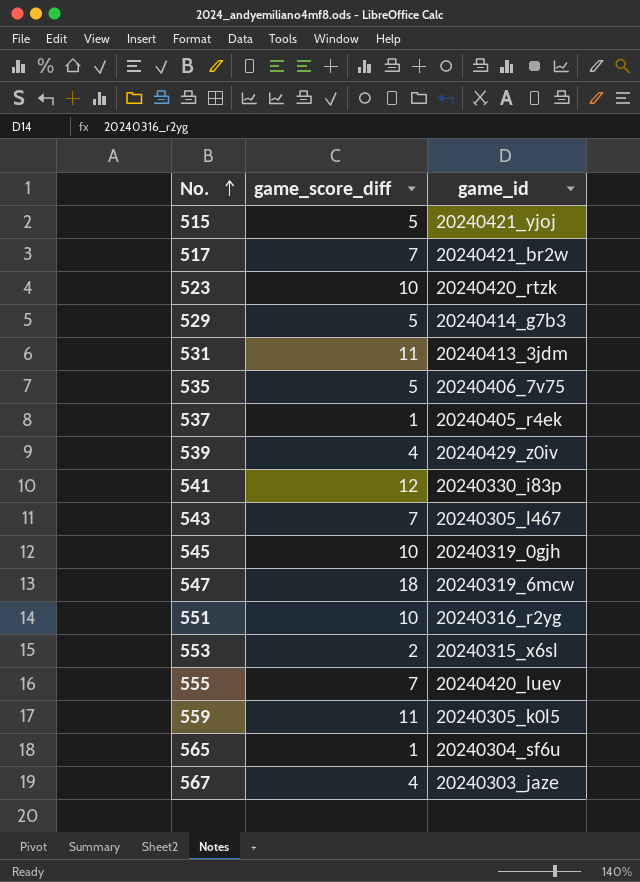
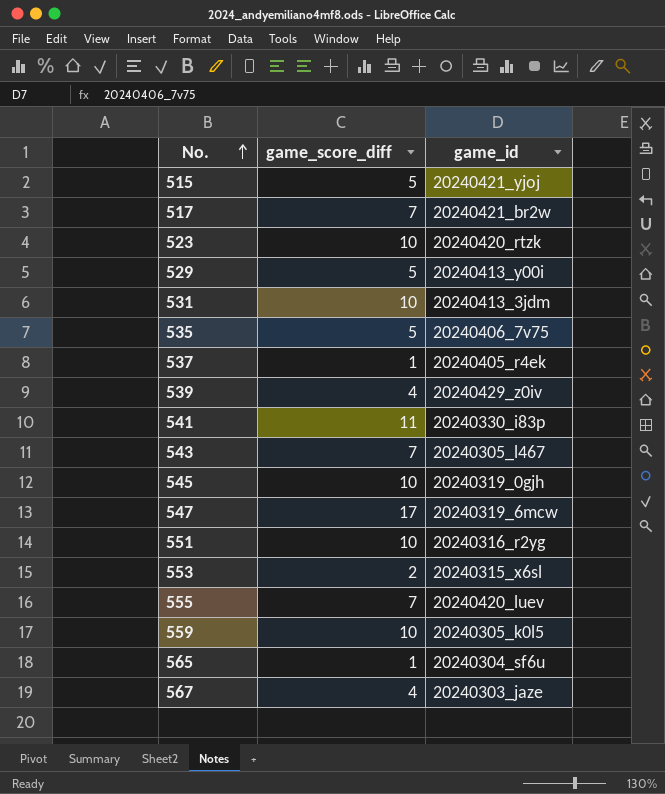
529 | game_id: 20240414_g7b3 -> 20240413_y00i
531 | game_score_diff: 11 -> 10
541 | game_score_diff: 12 -> 11
547 | game_score_diff: 18 -> 17
559 | game_score_diff: 11 -> 10

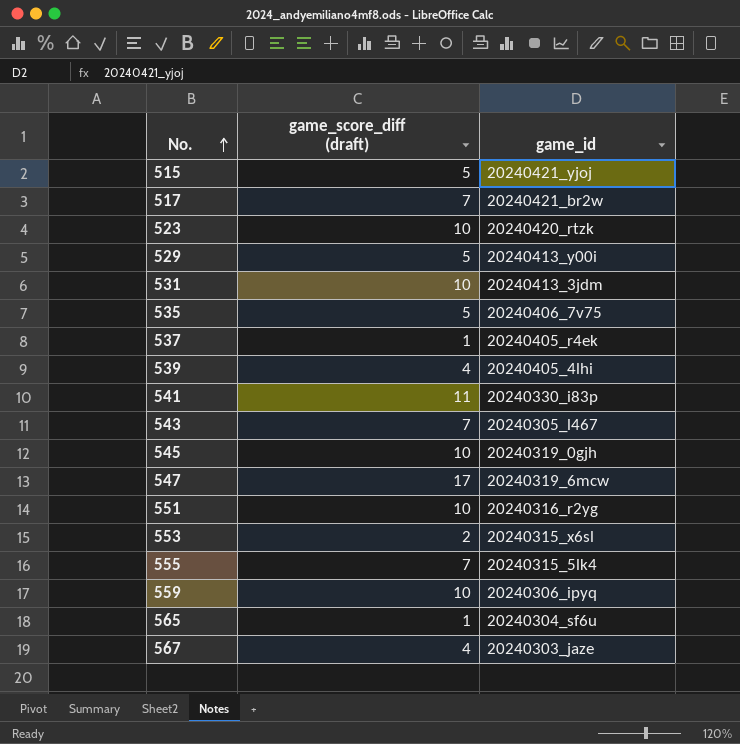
column name: game_score_diff -> game_score_diff (draft)
539 | game_id: 20240429_z0iv -> 20240405_4lhi
555 | game_id: 20240420_luev -> 20240315_5lk4
559 | game_id: 20240305_k0l5 -> 20240306_ipyq

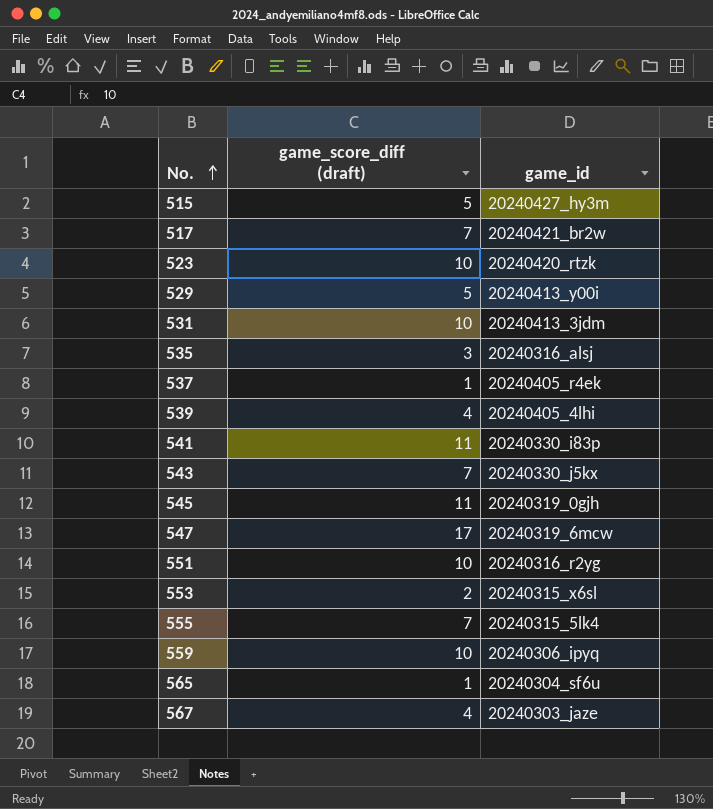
515 | game_id: 20240421_yjoj -> 20240427_hy3m
535 | game_score_diff (draft): 5 -> 3
535 | game_id: 20240406_7v75 -> 20240316_alsj
543 | game_id: 20240305_l467 -> 20240330_j5kx
545 | game_score_diff (draft): 10 -> 11

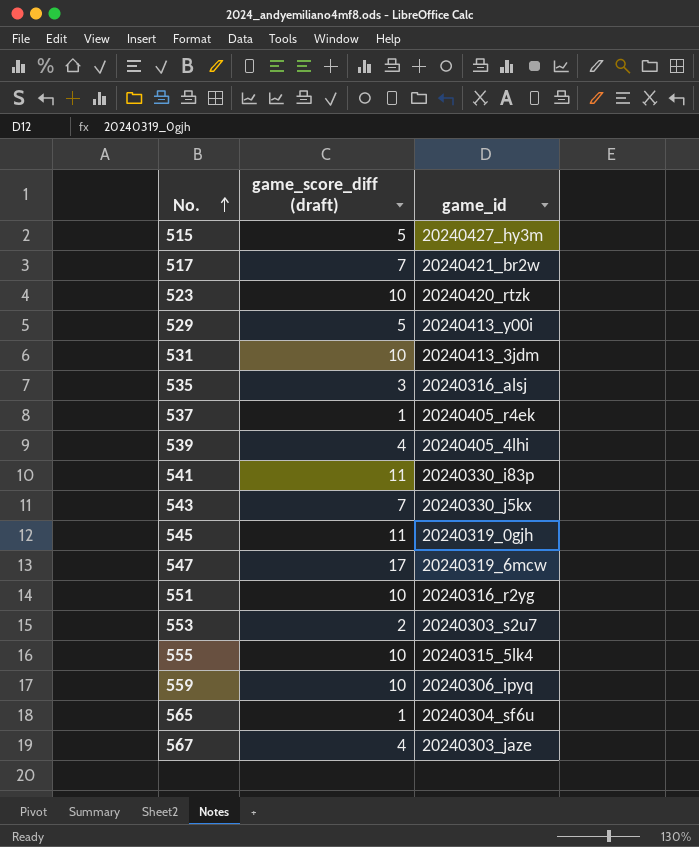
553 | game_id: 20240315_x6sl -> 20240303_s2u7
555 | game_score_diff (draft): 7 -> 10

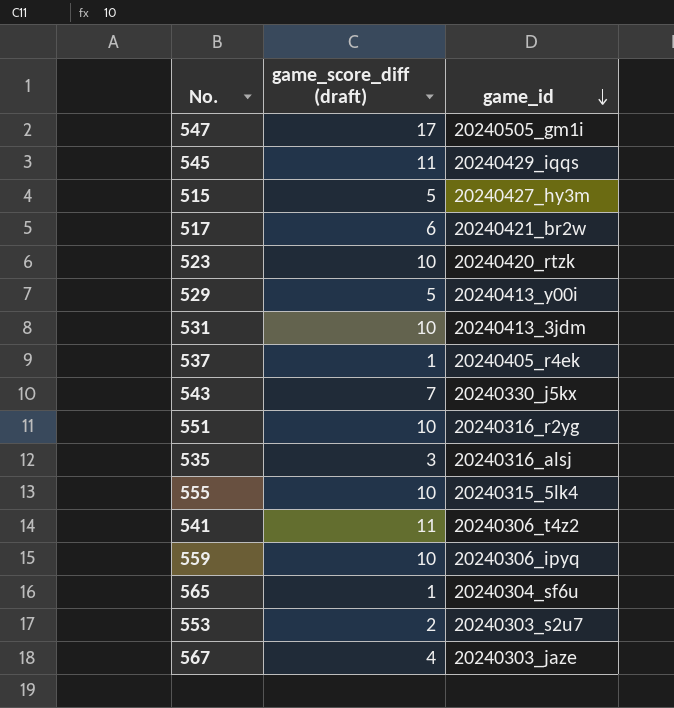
row order: No. ascending -> game_id descending
row 539: 4 | 20240405_4lhi -> none
547 | game_id: 20240319_6mcw -> 20240505_gm1i
545 | game_id: 20240319_0gjh -> 20240429_iqqs
517 | game_score_diff (draft): 7 -> 6
541 | game_id: 20240330_i83p -> 20240306_t4z2

